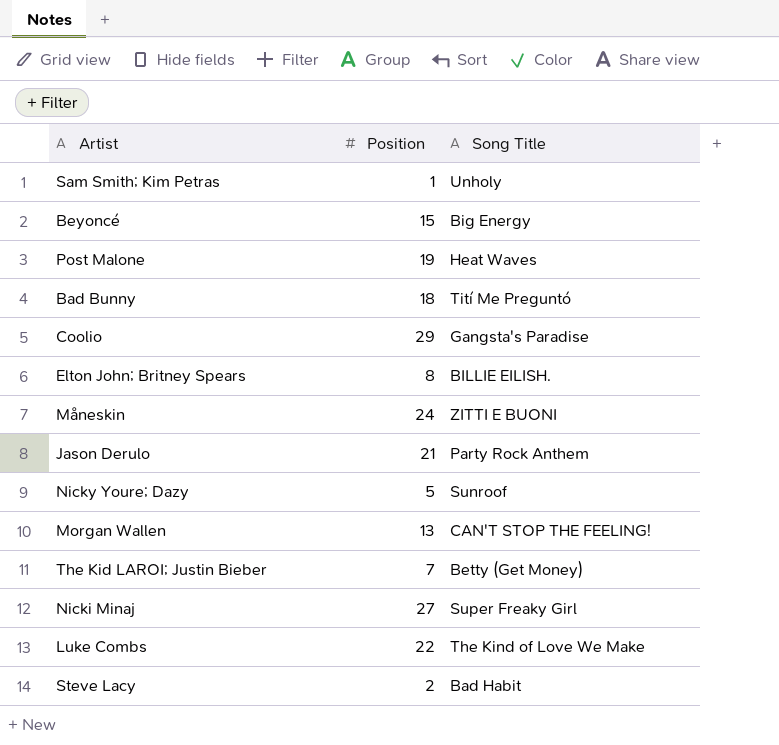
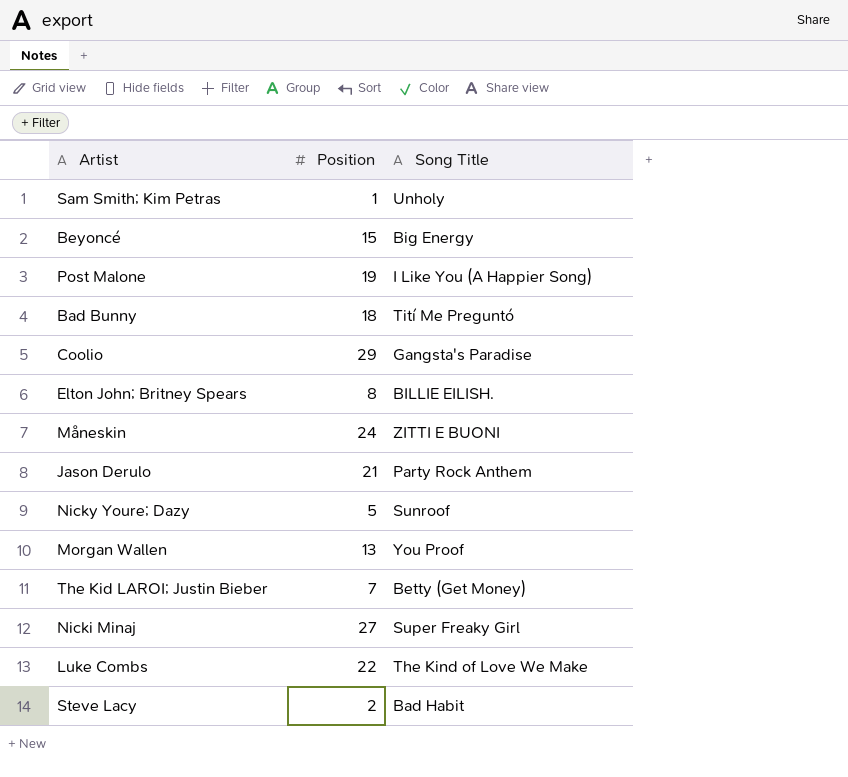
Post Malone | Song Title: Heat Waves -> I Like You (A Happier Song)
Morgan Wallen | Song Title: CAN'T STOP THE FEELING! -> You Proof

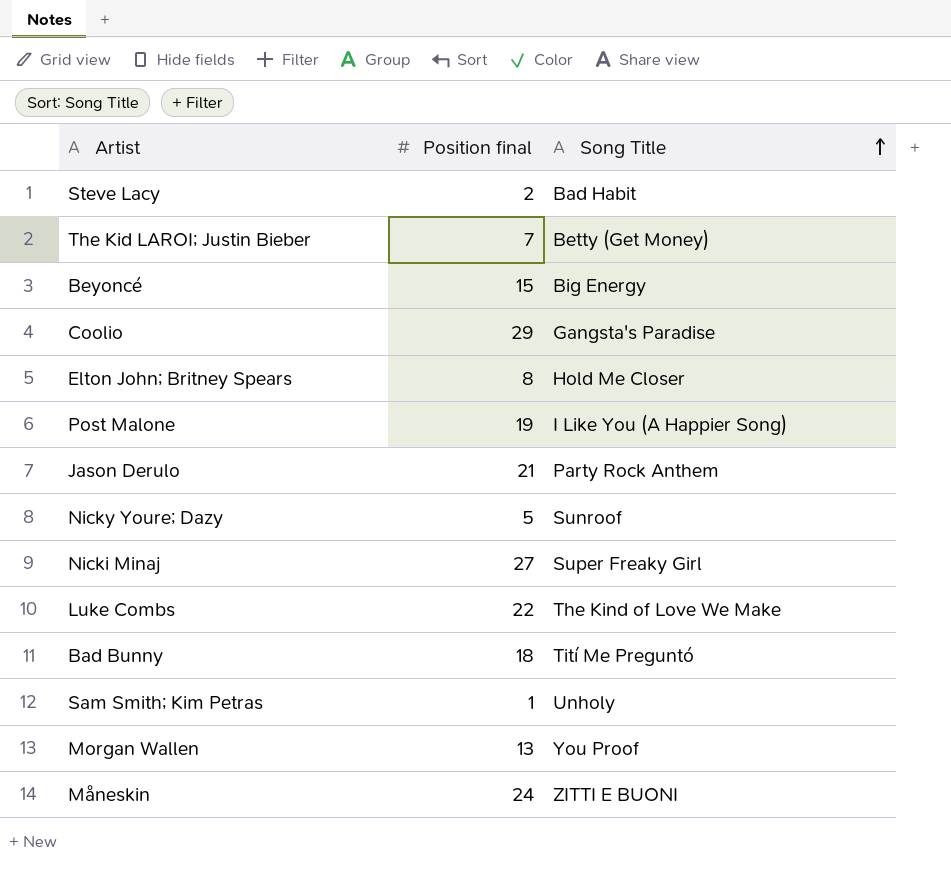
row order: none -> Song Title ascending
column name: Position -> Position final
Elton John; Britney Spears | Song Title: BILLIE EILISH. -> Hold Me Closer

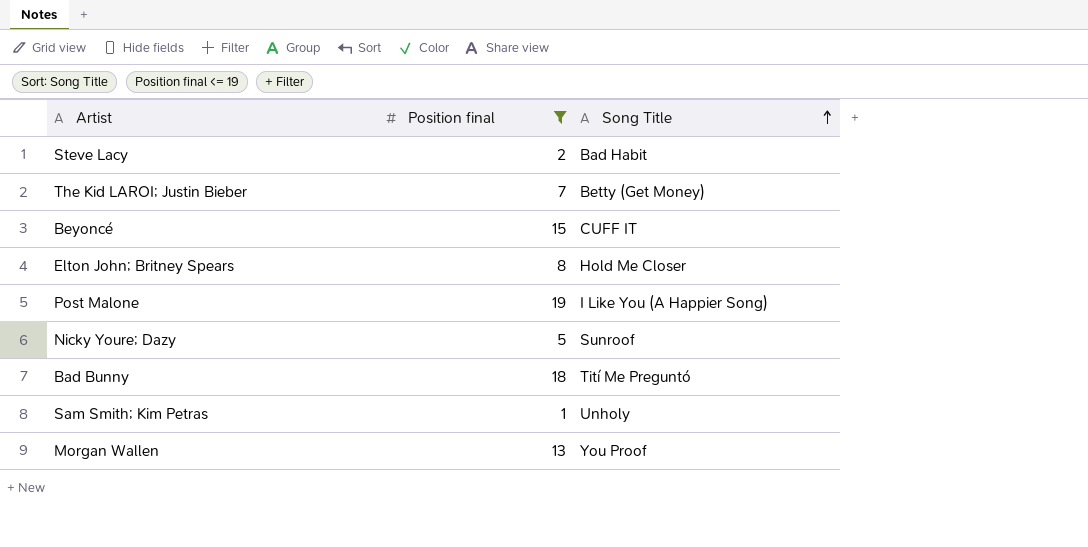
filter: none -> Position final <= 19
Beyoncé | Song Title: Big Energy -> CUFF IT

